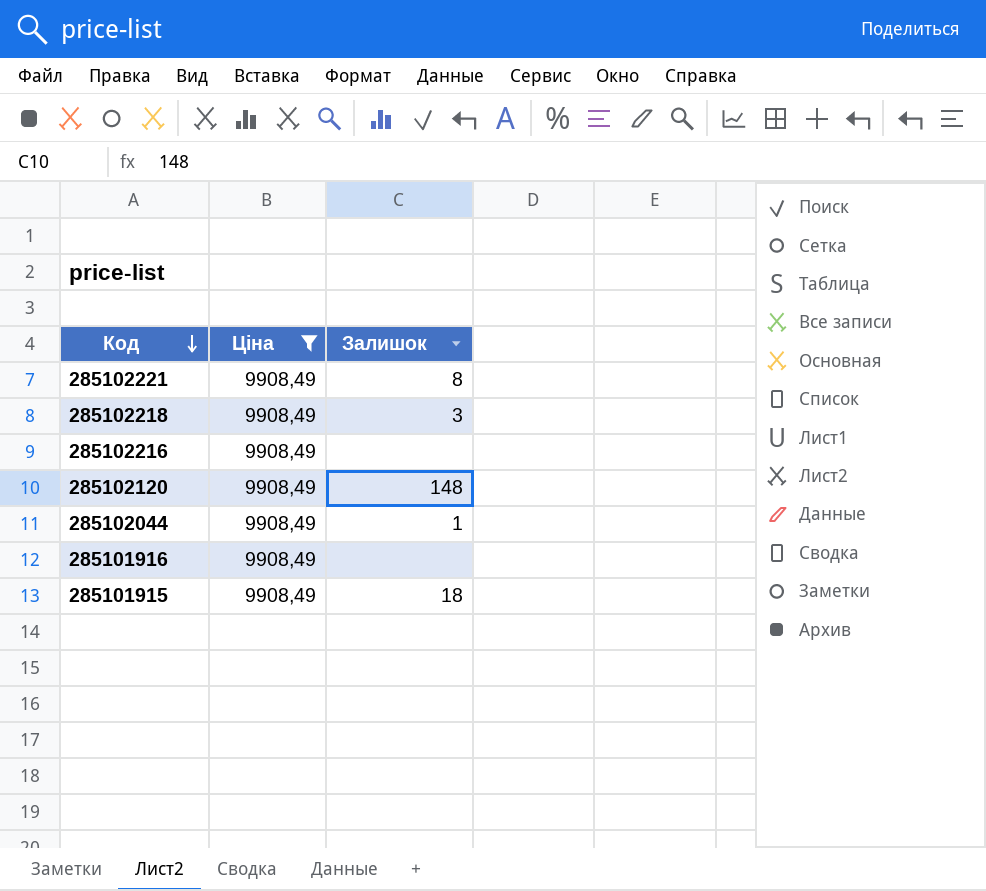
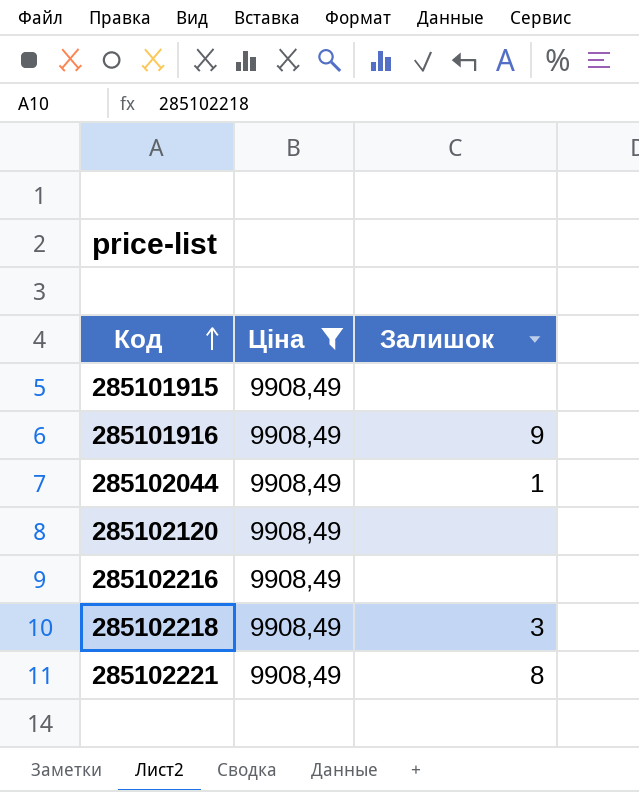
row order: Код descending -> Код ascending
285101915 | Залишок: 18 -> none
285101916 | Залишок: none -> 9
285102120 | Залишок: 148 -> none

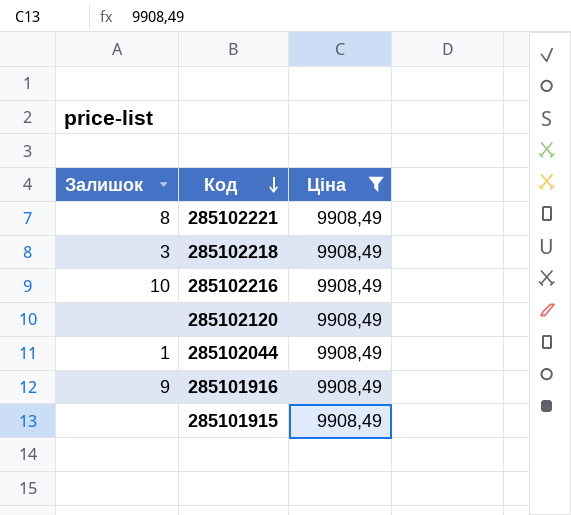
row order: Код ascending -> Код descending
column Залишок | position: 3 -> 1
285102216 | Залишок: none -> 10

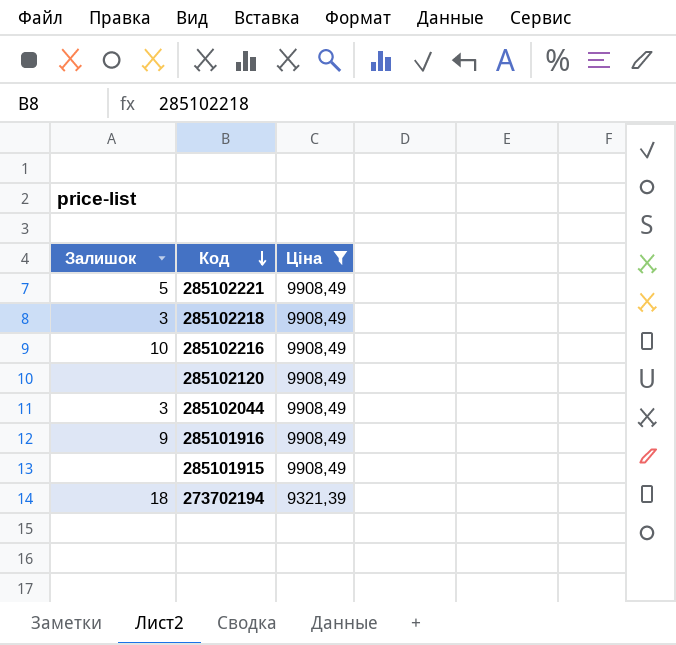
285102221 | Залишок: 8 -> 5
285102044 | Залишок: 1 -> 3
row 273702194: none -> 18 | 9321,39

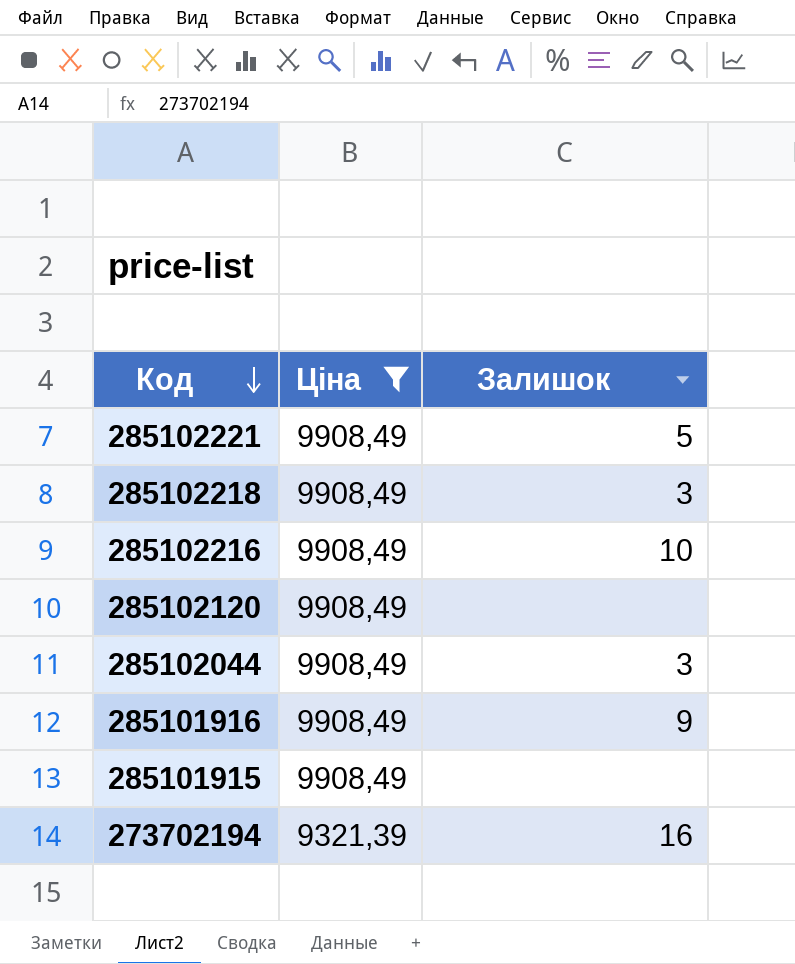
column Залишок | position: 1 -> 3
273702194 | Залишок: 18 -> 16

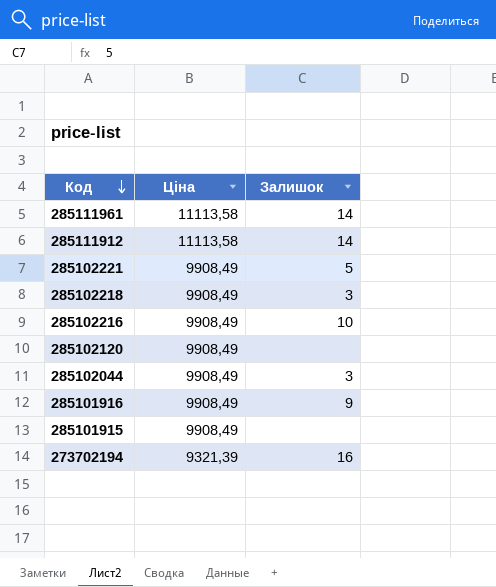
filter: Ціна != 11113,58 -> none

